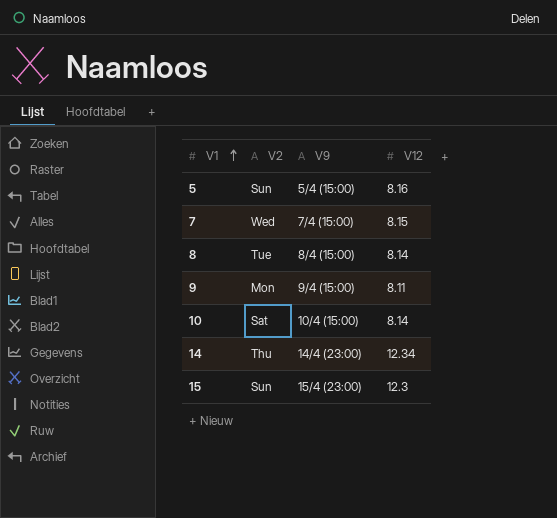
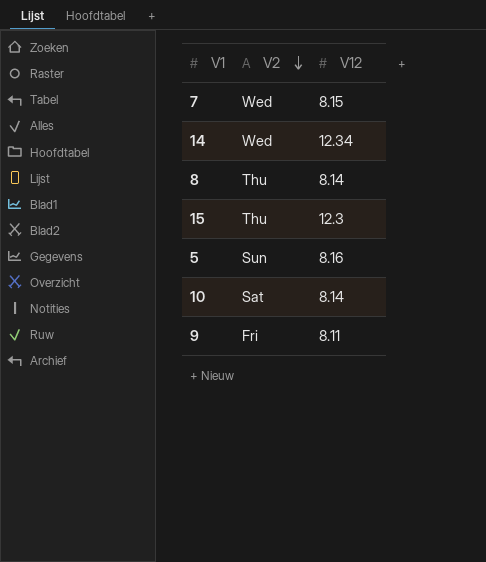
row order: V1 ascending -> V2 descending
column V9 | position: 3 -> none
14 | V2: Thu -> Wed
8 | V2: Tue -> Thu
15 | V2: Sun -> Thu
9 | V2: Mon -> Fri

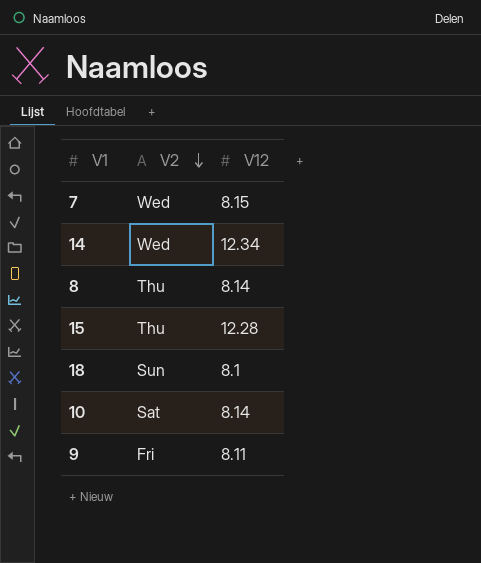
row 5: Sun | 8.16 -> none
15 | V12: 12.3 -> 12.28
row 18: none -> Sun | 8.1

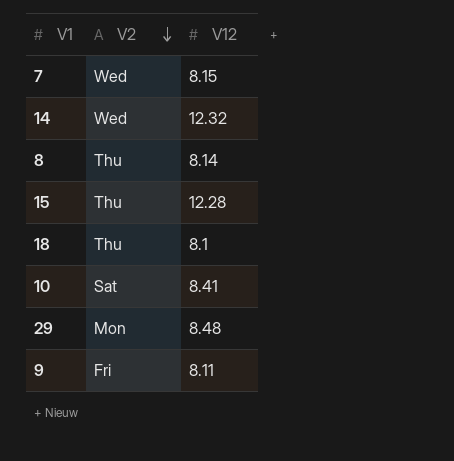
14 | V12: 12.34 -> 12.32
18 | V2: Sun -> Thu
10 | V12: 8.14 -> 8.41
row 29: none -> Mon | 8.48

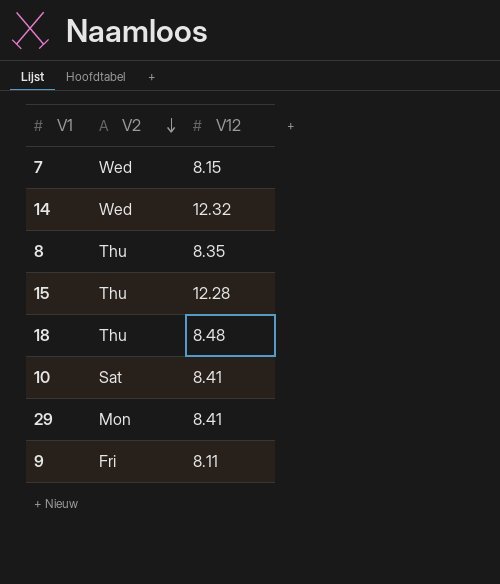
8 | V12: 8.14 -> 8.35
18 | V12: 8.1 -> 8.48
29 | V12: 8.48 -> 8.41

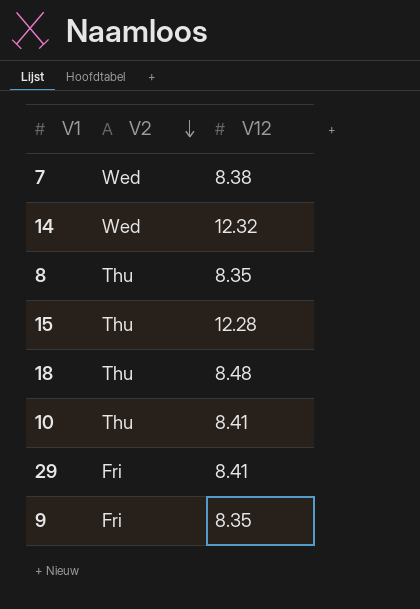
7 | V12: 8.15 -> 8.38
10 | V2: Sat -> Thu
29 | V2: Mon -> Fri
9 | V12: 8.11 -> 8.35

